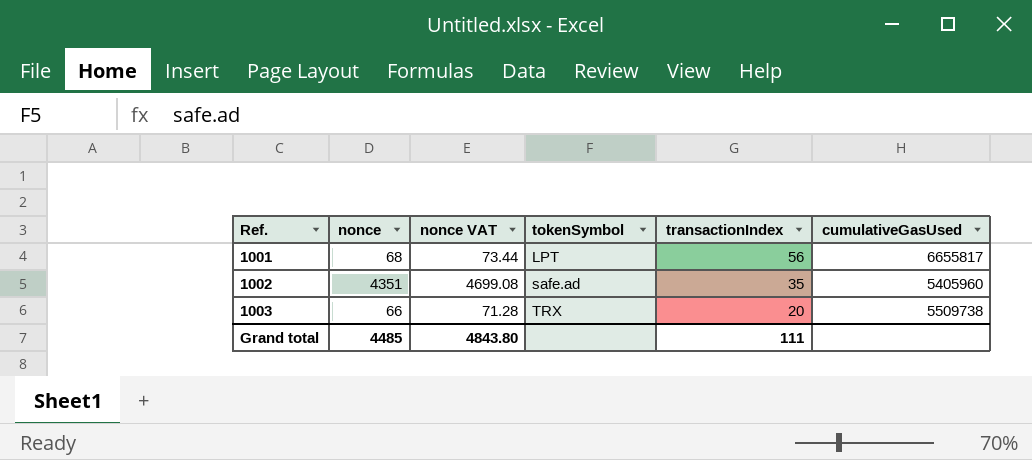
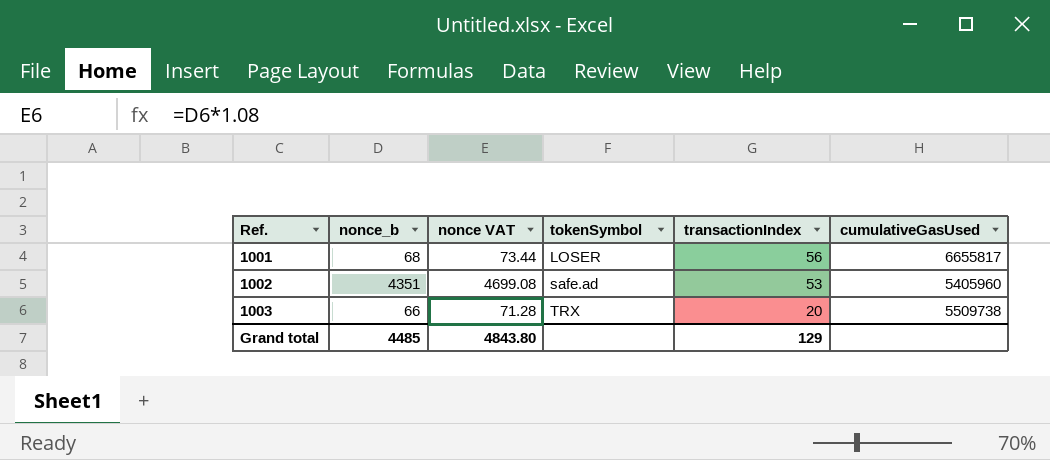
column name: nonce -> nonce_b
1001 | tokenSymbol: LPT -> LOSER
1002 | transactionIndex: 35 -> 53
Grand total | transactionIndex: 111 -> 129

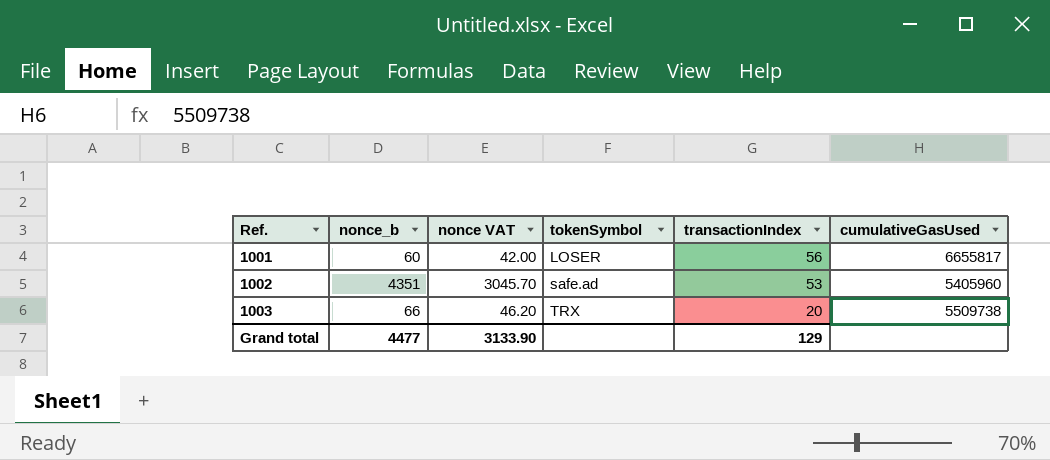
column nonce VAT | formula: [nonce_b] * 1.08 -> [nonce_b] * 0.7
1001 | nonce_b: 68 -> 60
Grand total | nonce_b: 4485 -> 4477
Grand total | nonce VAT: 4843.80 -> 3133.90

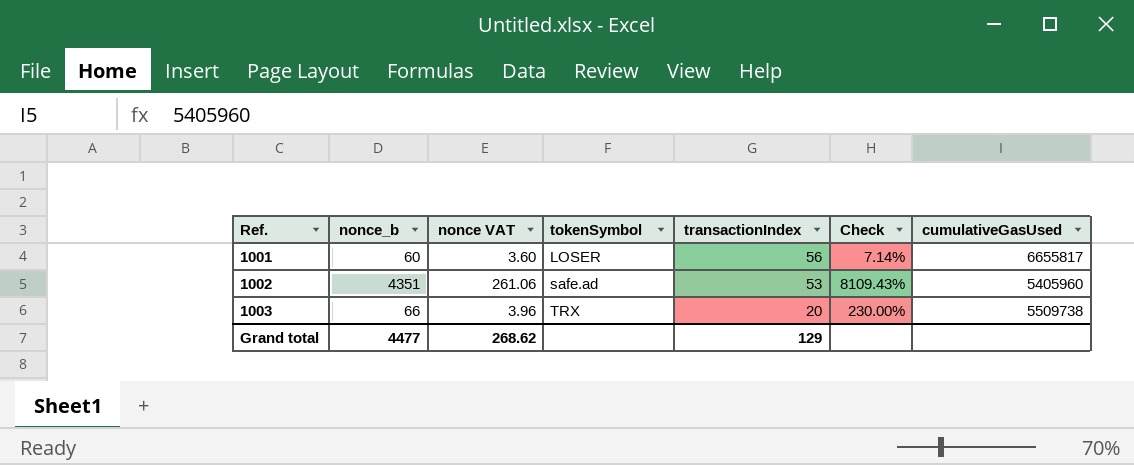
column nonce VAT | formula: [nonce_b] * 0.7 -> [nonce_b] * 0.06
column Check | formula: none -> ([nonce_b] - [transactionIndex]) / [transactionIndex]
Grand total | nonce VAT: 3133.90 -> 268.62

